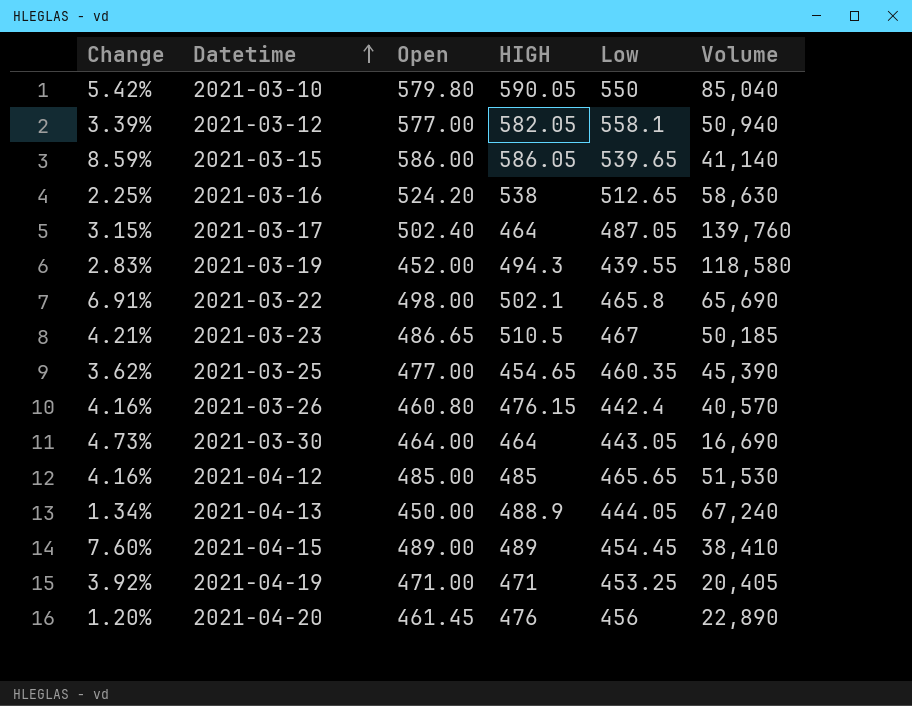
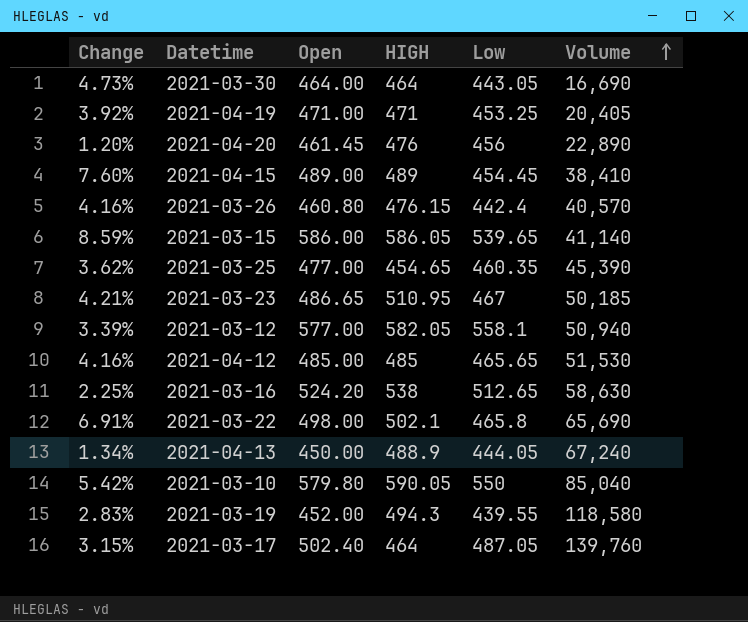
row order: Datetime ascending -> Volume ascending
2021-03-23 | HIGH: 510.5 -> 510.95

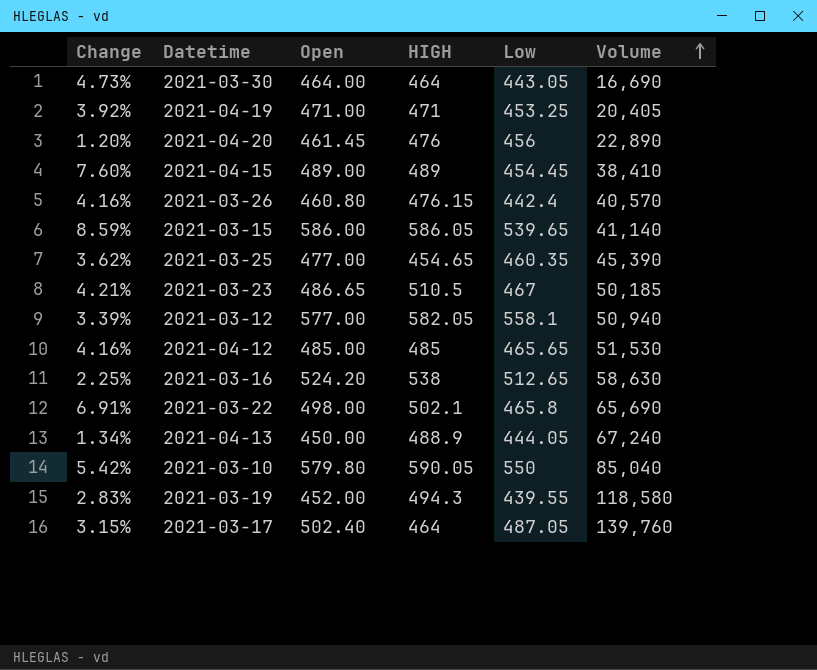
2021-03-23 | HIGH: 510.95 -> 510.5

